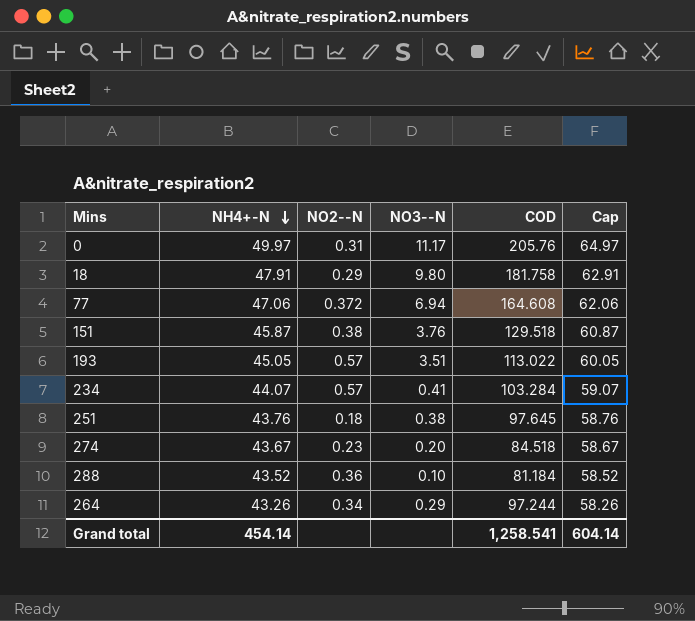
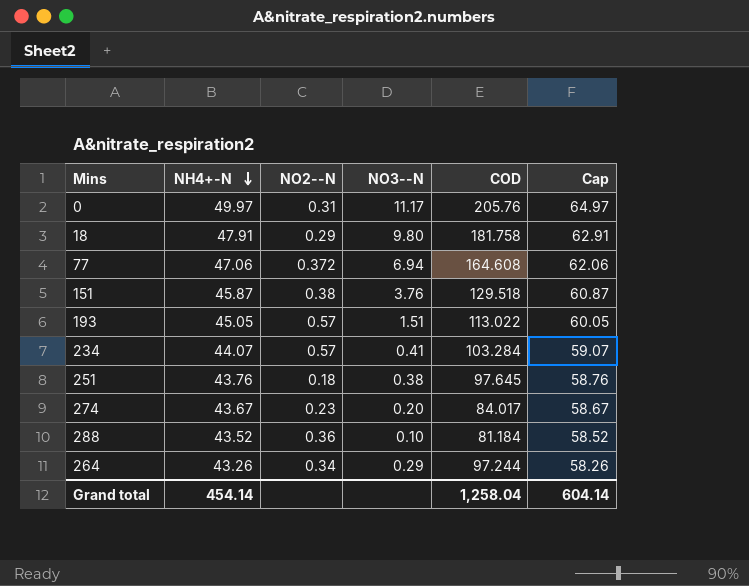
193 | NO3--N: 3.51 -> 1.51
274 | COD: 84.518 -> 84.017
Grand total | COD: 1,258.541 -> 1,258.04

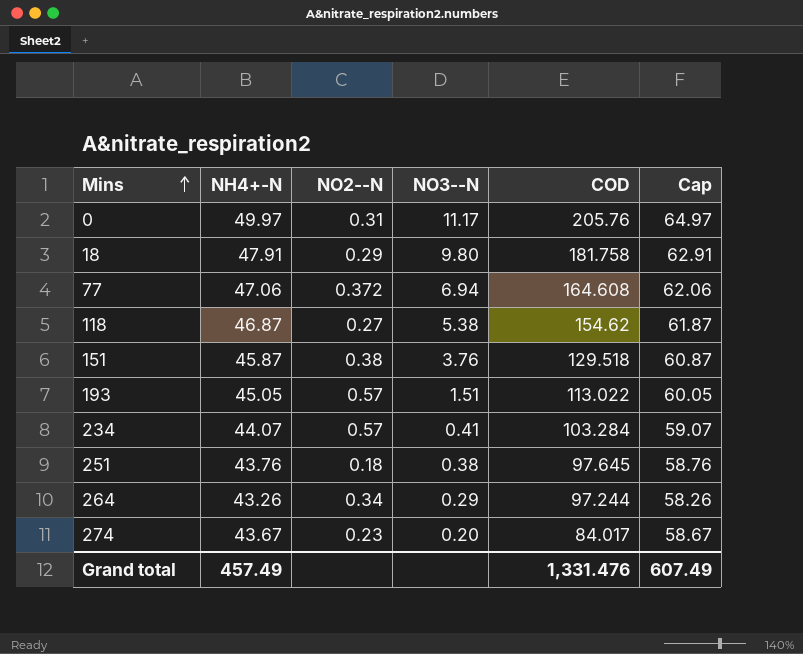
row order: NH4+-N descending -> Mins ascending
row 288: 43.52 | 0.36 | 0.10 | 81.184 | 58.52 -> none
row 118: none -> 46.87 | 0.27 | 5.38 | 154.62 | 61.87
Grand total | NH4+-N: 454.14 -> 457.49
Grand total | COD: 1,258.04 -> 1,331.476
Grand total | Cap: 604.14 -> 607.49

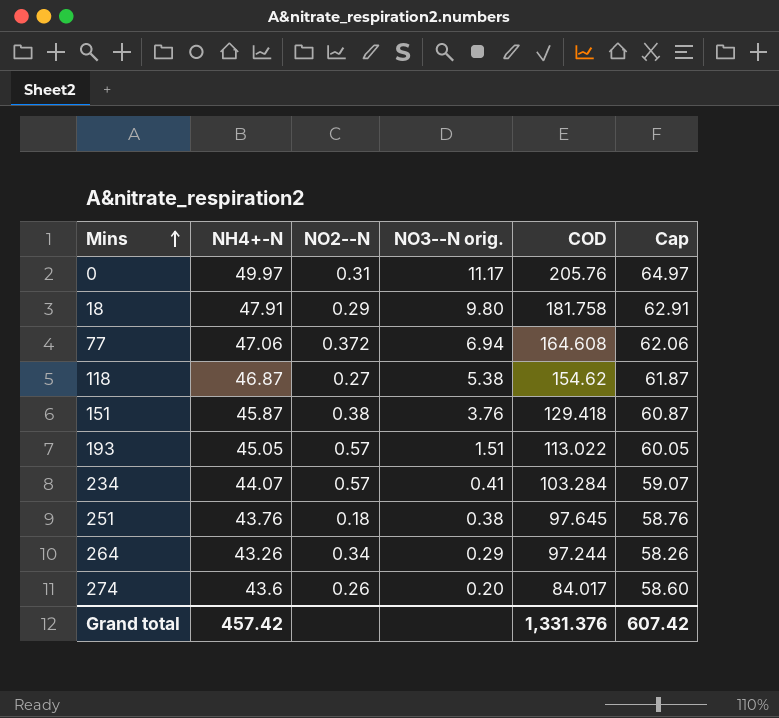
column name: NO3--N -> NO3--N orig.
151 | COD: 129.518 -> 129.418
274 | NH4+-N: 43.67 -> 43.6
274 | NO2--N: 0.23 -> 0.26
274 | Cap: 58.67 -> 58.60
Grand total | NH4+-N: 457.49 -> 457.42
Grand total | COD: 1,331.476 -> 1,331.376
Grand total | Cap: 607.49 -> 607.42

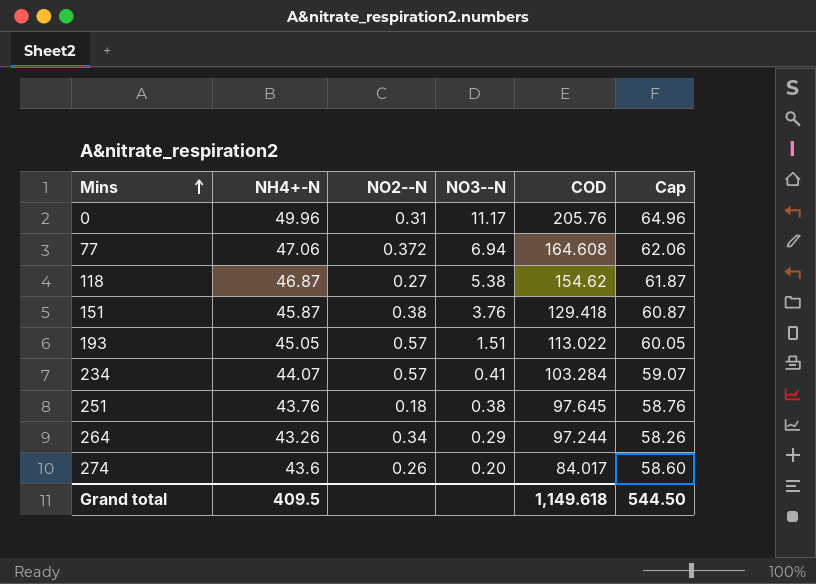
column name: NO3--N orig. -> NO3--N
row 18: 47.91 | 0.29 | 9.80 | 181.758 | 62.91 -> none
0 | NH4+-N: 49.97 -> 49.96
0 | Cap: 64.97 -> 64.96
Grand total | NH4+-N: 457.42 -> 409.5
Grand total | COD: 1,331.376 -> 1,149.618
Grand total | Cap: 607.42 -> 544.50

